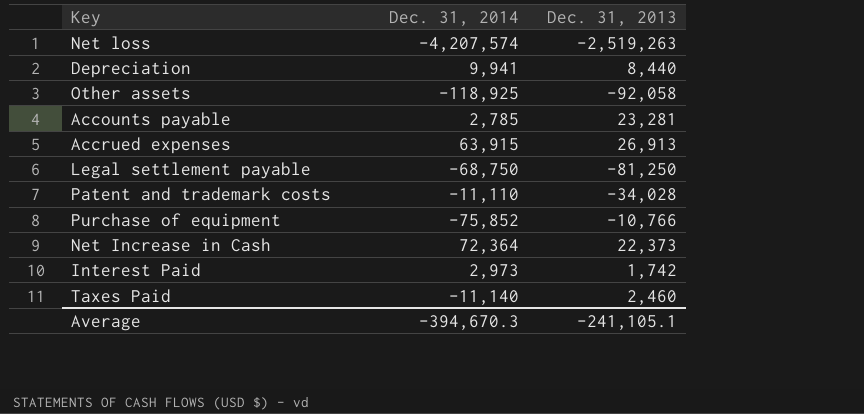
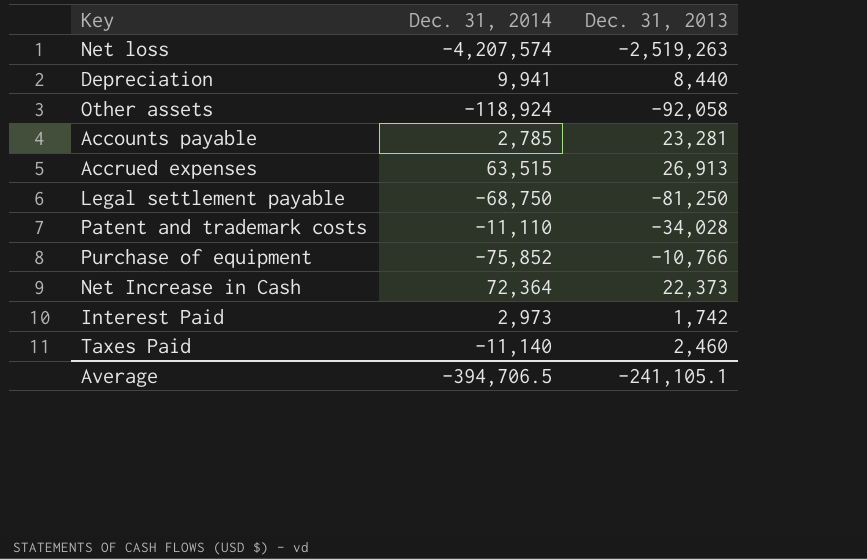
Other assets | Dec. 31, 2014: -118,925 -> -118,924
Accrued expenses | Dec. 31, 2014: 63,915 -> 63,515
Average | Dec. 31, 2014: -394,670.3 -> -394,706.5

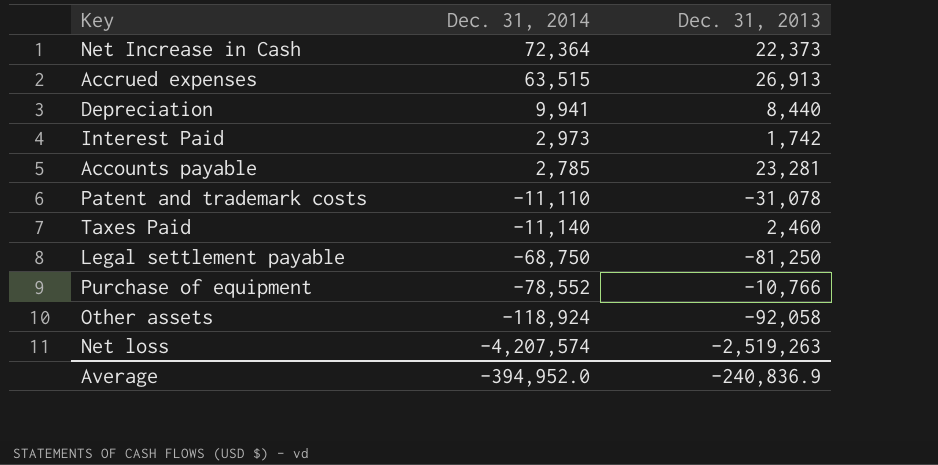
row order: none -> Dec. 31, 2014 descending
Patent and trademark costs | Dec. 31, 2013: -34,028 -> -31,078
Purchase of equipment | Dec. 31, 2014: -75,852 -> -78,552
Average | Dec. 31, 2014: -394,706.5 -> -394,952.0
Average | Dec. 31, 2013: -241,105.1 -> -240,836.9

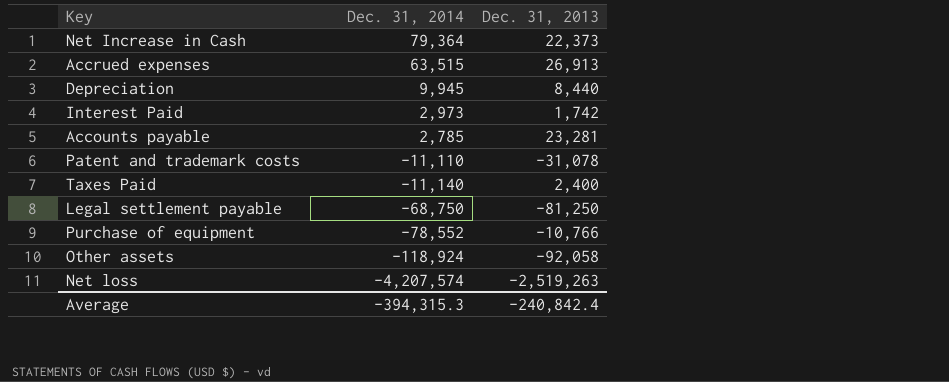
Net Increase in Cash | Dec. 31, 2014: 72,364 -> 79,364
Depreciation | Dec. 31, 2014: 9,941 -> 9,945
Taxes Paid | Dec. 31, 2013: 2,460 -> 2,400
Average | Dec. 31, 2014: -394,952.0 -> -394,315.3
Average | Dec. 31, 2013: -240,836.9 -> -240,842.4

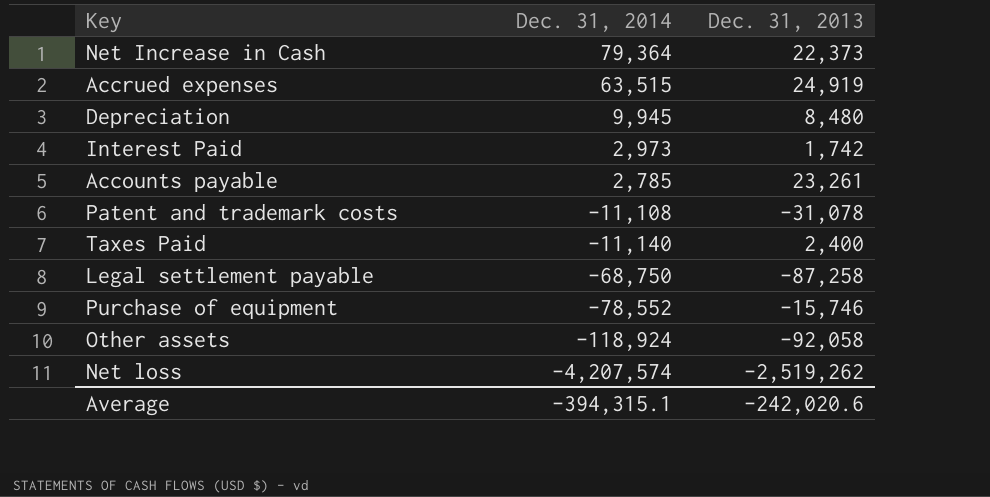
Accrued expenses | Dec. 31, 2013: 26,913 -> 24,919
Depreciation | Dec. 31, 2013: 8,440 -> 8,480
Accounts payable | Dec. 31, 2013: 23,281 -> 23,261
Patent and trademark costs | Dec. 31, 2014: -11,110 -> -11,108
Legal settlement payable | Dec. 31, 2013: -81,250 -> -87,258
Purchase of equipment | Dec. 31, 2013: -10,766 -> -15,746
Net loss | Dec. 31, 2013: -2,519,263 -> -2,519,262
Average | Dec. 31, 2014: -394,315.3 -> -394,315.1
Average | Dec. 31, 2013: -240,842.4 -> -242,020.6

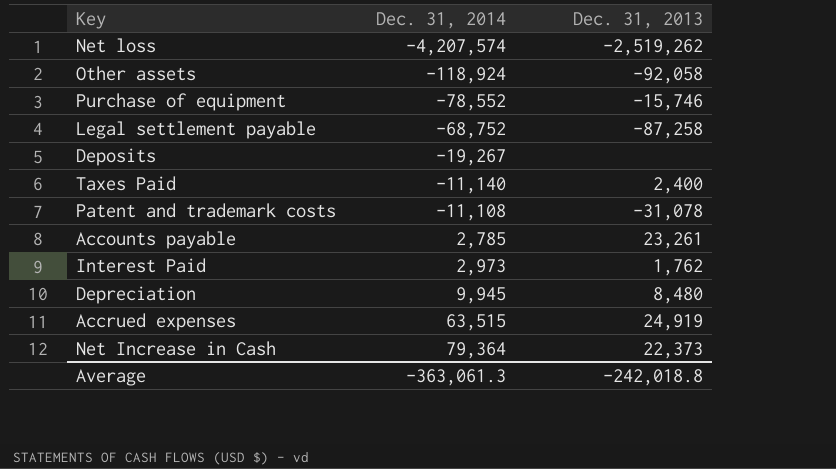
row order: Dec. 31, 2014 descending -> Dec. 31, 2014 ascending
Legal settlement payable | Dec. 31, 2014: -68,750 -> -68,752
row Deposits: none -> -19,267 | none
Interest Paid | Dec. 31, 2013: 1,742 -> 1,762
Average | Dec. 31, 2014: -394,315.1 -> -363,061.3
Average | Dec. 31, 2013: -242,020.6 -> -242,018.8

